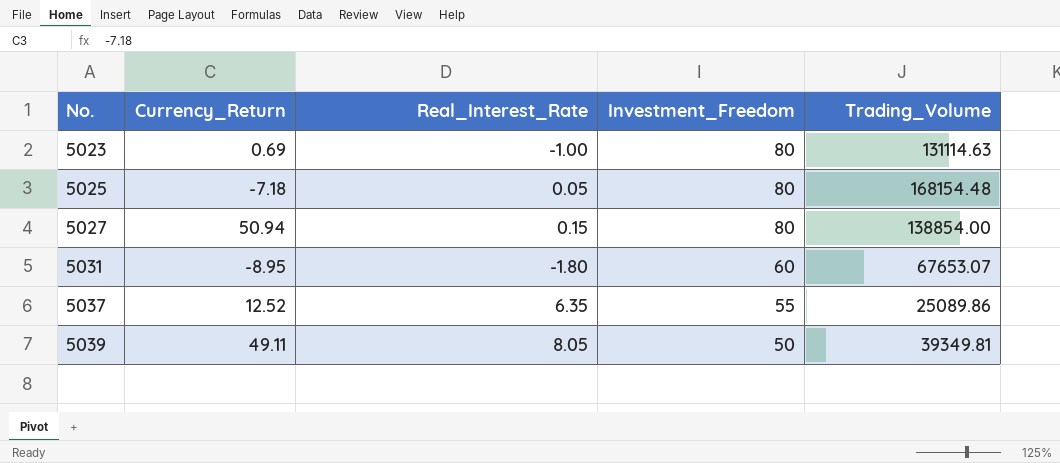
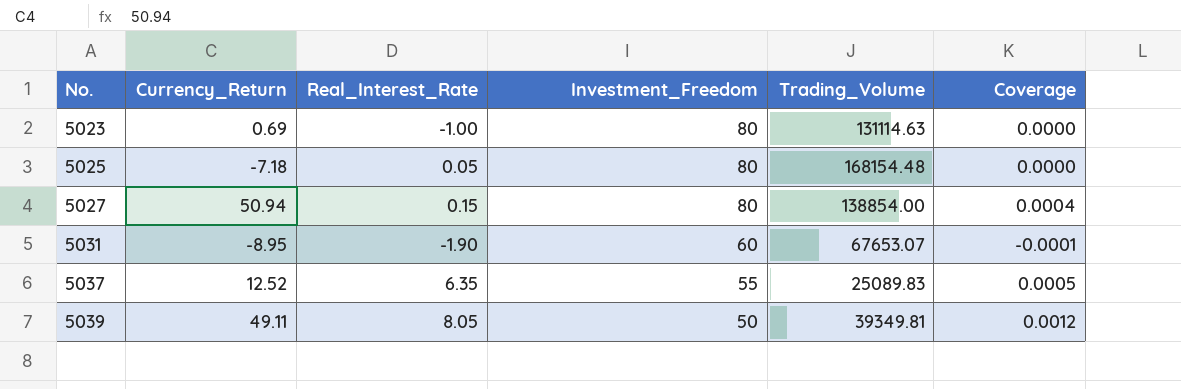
column Coverage | formula: none -> [Currency_Return] / [Trading_Volume]
5031 | Real_Interest_Rate: -1.80 -> -1.90
5037 | Trading_Volume: 25089.86 -> 25089.83

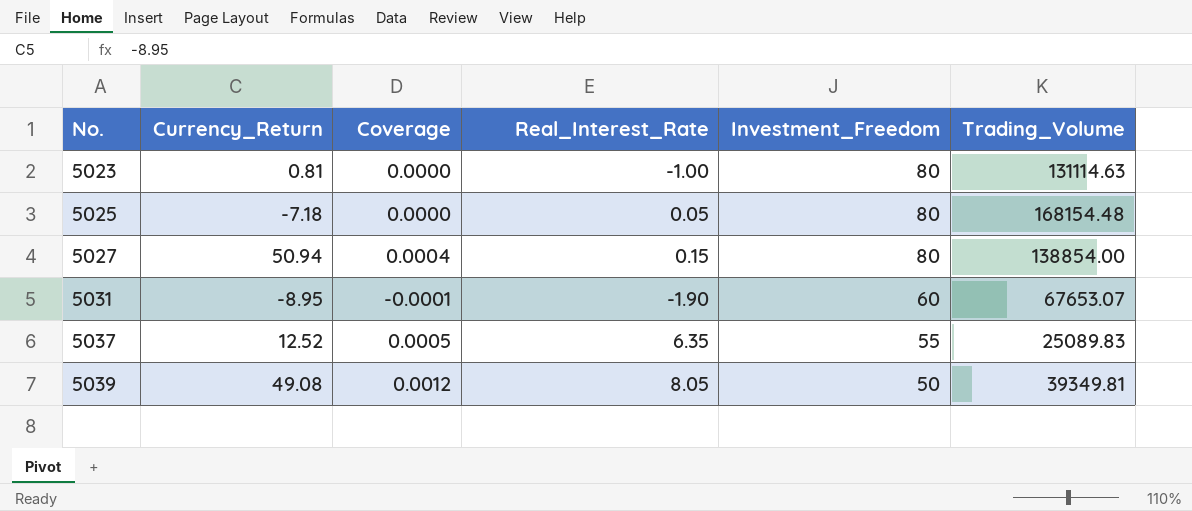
column Coverage | position: 6 -> 3
5023 | Currency_Return: 0.69 -> 0.81
5039 | Currency_Return: 49.11 -> 49.08

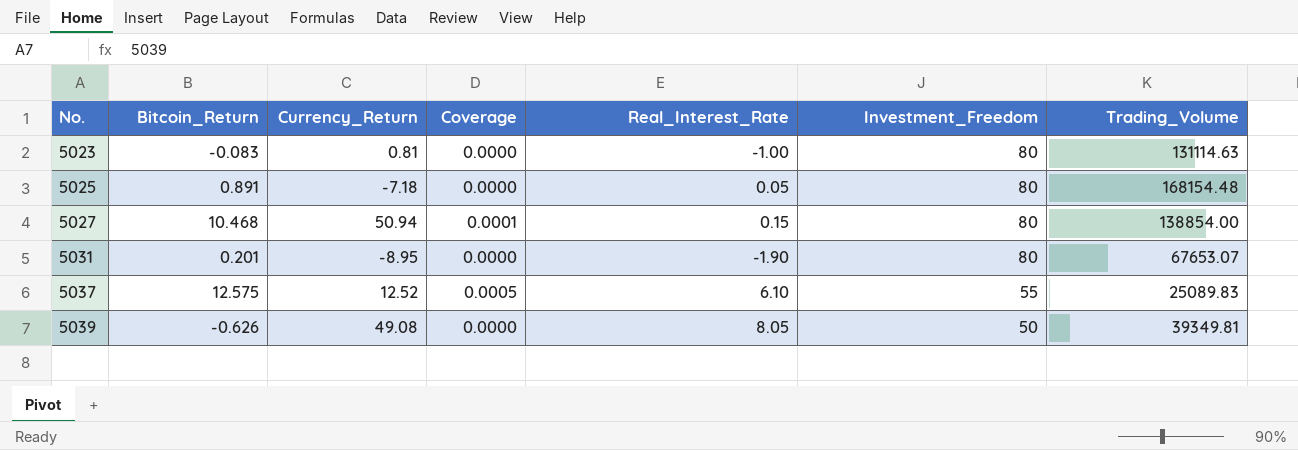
column Bitcoin_Return | position: none -> 2
column Coverage | formula: [Currency_Return] / [Trading_Volume] -> [Bitcoin_Return] / [Trading_Volume]
5031 | Investment_Freedom: 60 -> 80
5037 | Real_Interest_Rate: 6.35 -> 6.10

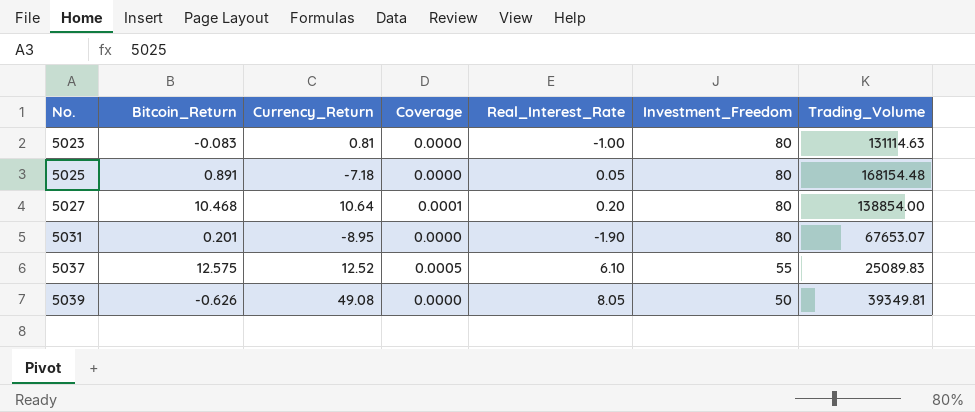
5027 | Currency_Return: 50.94 -> 10.64
5027 | Real_Interest_Rate: 0.15 -> 0.20

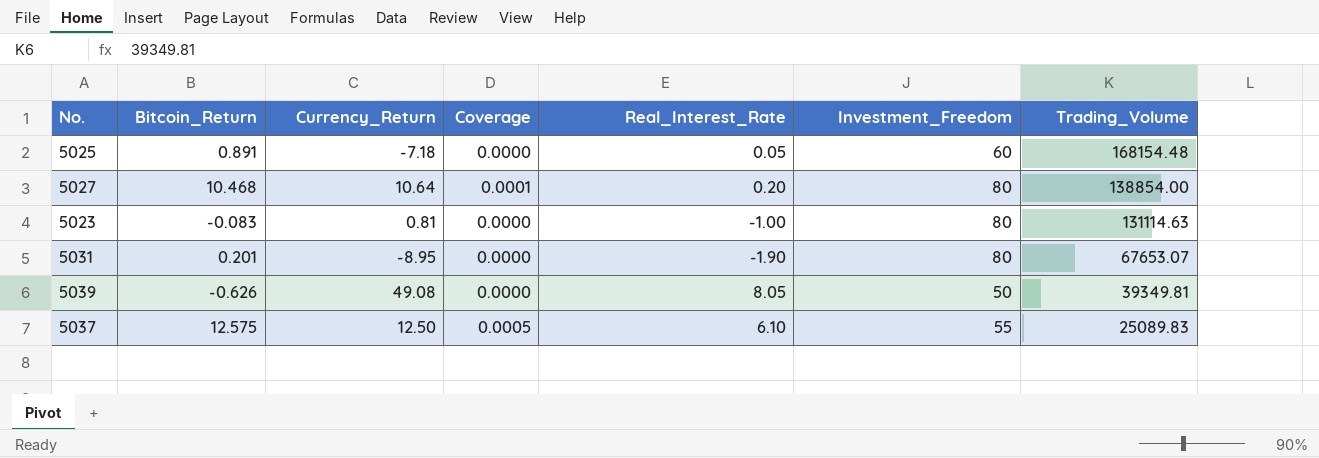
row order: No. ascending -> Trading_Volume descending
5025 | Investment_Freedom: 80 -> 60
5037 | Currency_Return: 12.52 -> 12.50

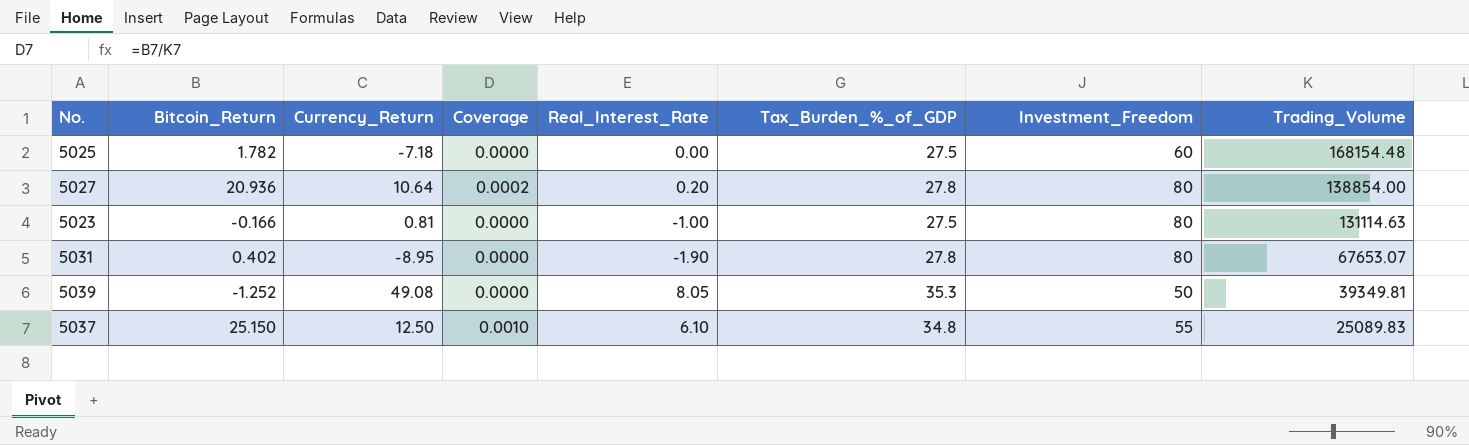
column Tax_Burden_%_of_GDP | position: none -> 6
5025 | Bitcoin_Return: 0.891 -> 1.782
5025 | Real_Interest_Rate: 0.05 -> 0.00
5027 | Bitcoin_Return: 10.468 -> 20.936
5027 | Coverage: 0.0001 -> 0.0002
5023 | Bitcoin_Return: -0.083 -> -0.166
5031 | Bitcoin_Return: 0.201 -> 0.402
5039 | Bitcoin_Return: -0.626 -> -1.252
5037 | Bitcoin_Return: 12.575 -> 25.150
5037 | Coverage: 0.0005 -> 0.0010

